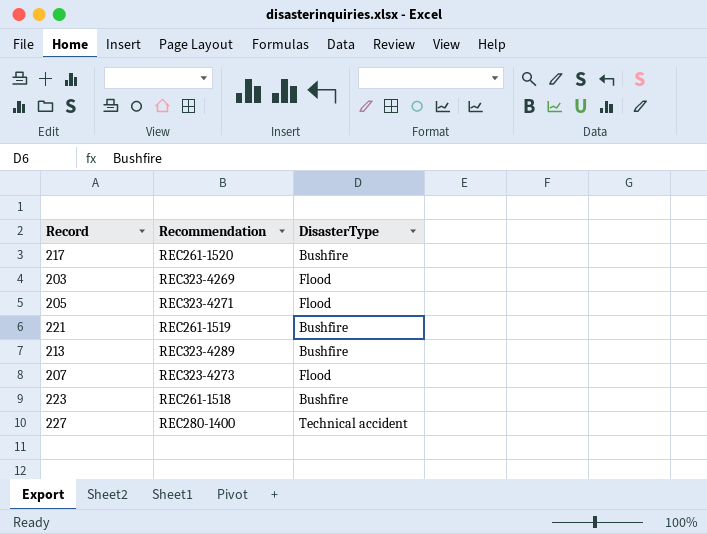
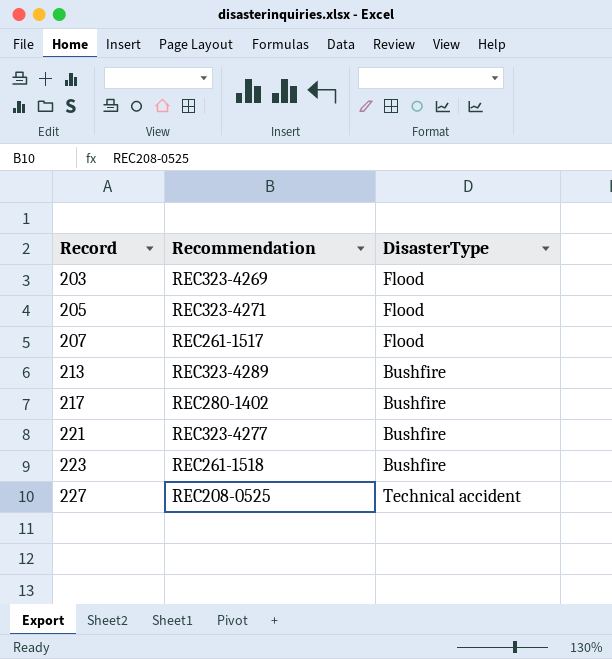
row order: none -> Record ascending
207 | Recommendation: REC323-4273 -> REC261-1517
217 | Recommendation: REC261-1520 -> REC280-1402
221 | Recommendation: REC261-1519 -> REC323-4277
227 | Recommendation: REC280-1400 -> REC208-0525

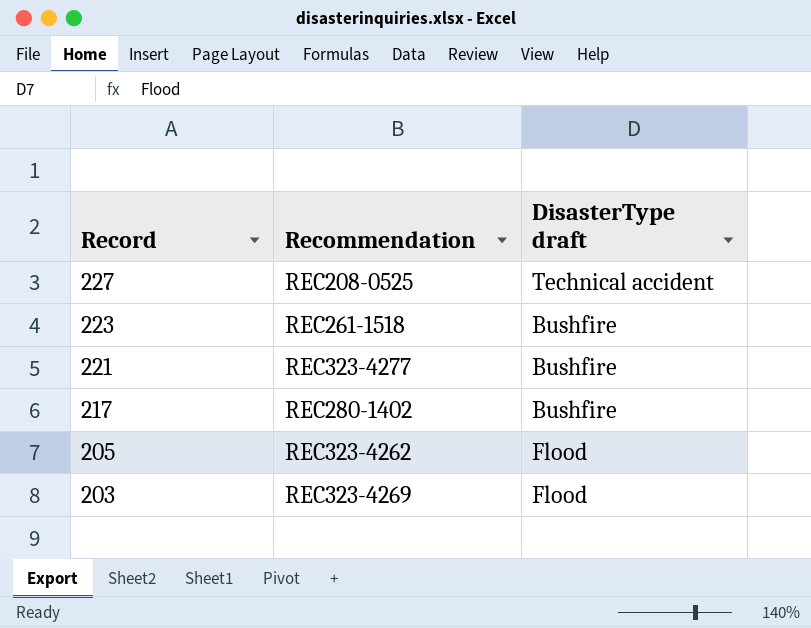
row order: Record ascending -> Record descending
column name: DisasterType -> DisasterType draft
row 207: REC261-1517 | Flood -> none
row 213: REC323-4289 | Bushfire -> none
205 | Recommendation: REC323-4271 -> REC323-4262

